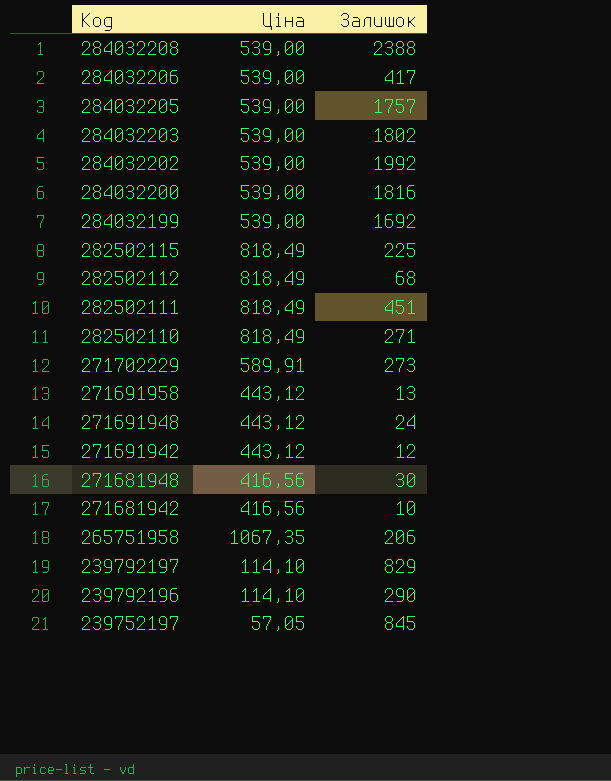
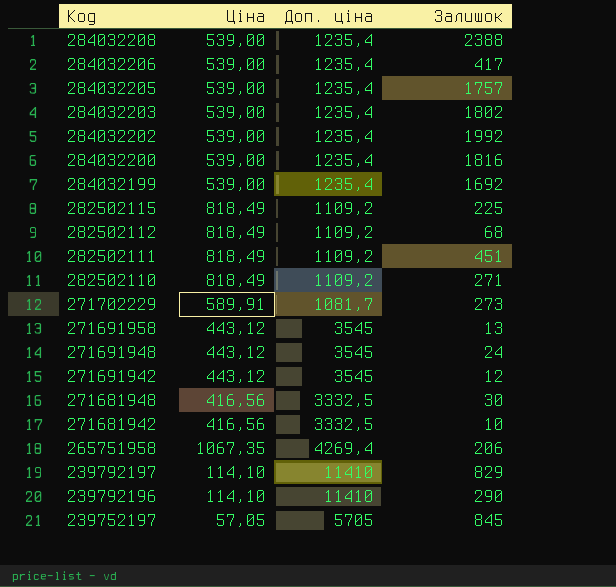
column Доп. ціна | position: none -> 3

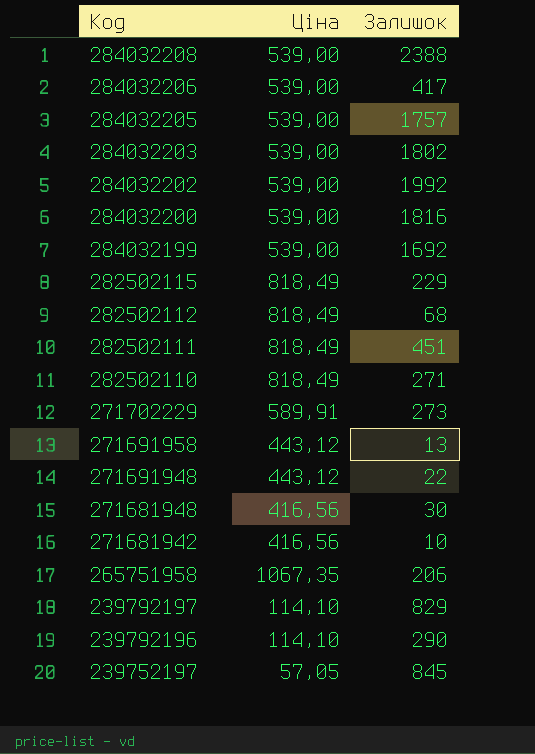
column Доп. ціна | position: 3 -> none
row 271691942: 443,12 | 3545 | 12 -> none
282502115 | Залишок: 225 -> 229
271691948 | Залишок: 24 -> 22

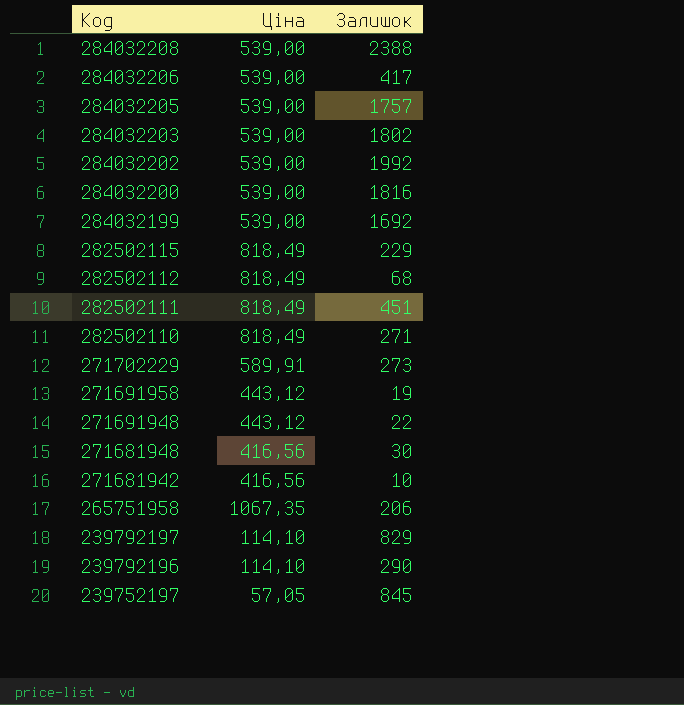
271691958 | Залишок: 13 -> 19

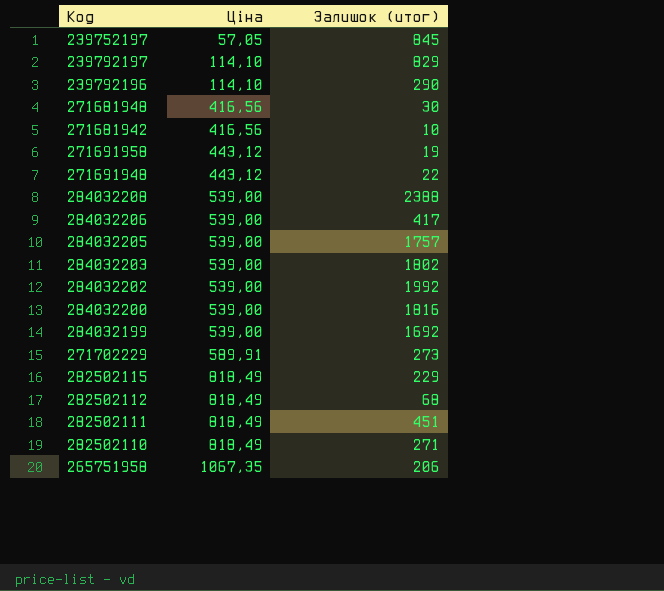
row order: Код descending -> Ціна ascending
column name: Залишок -> Залишок (итог)

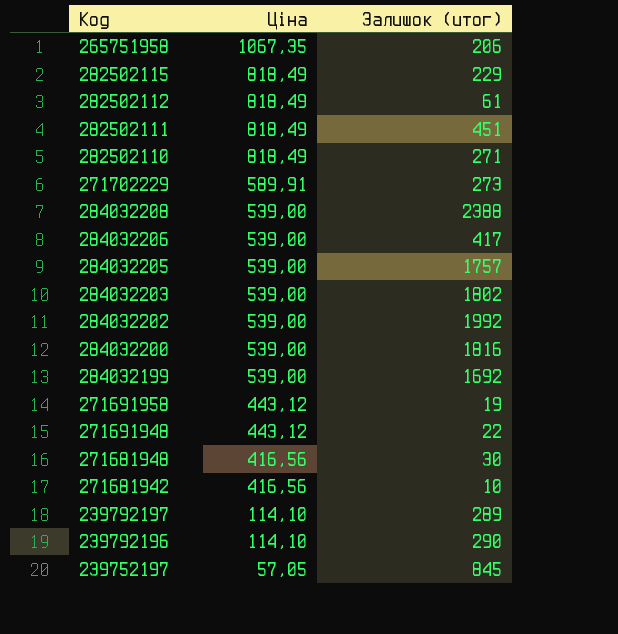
row order: Ціна ascending -> Ціна descending
282502112 | Залишок (итог): 68 -> 61
239792197 | Залишок (итог): 829 -> 289

